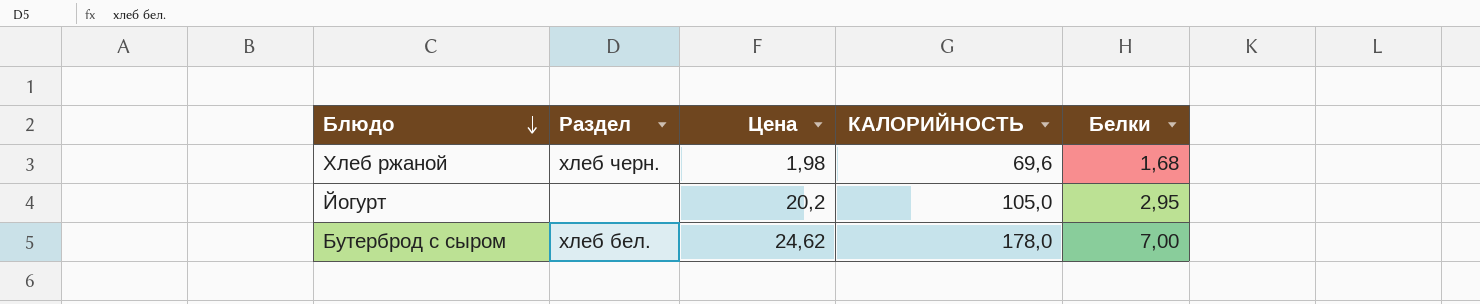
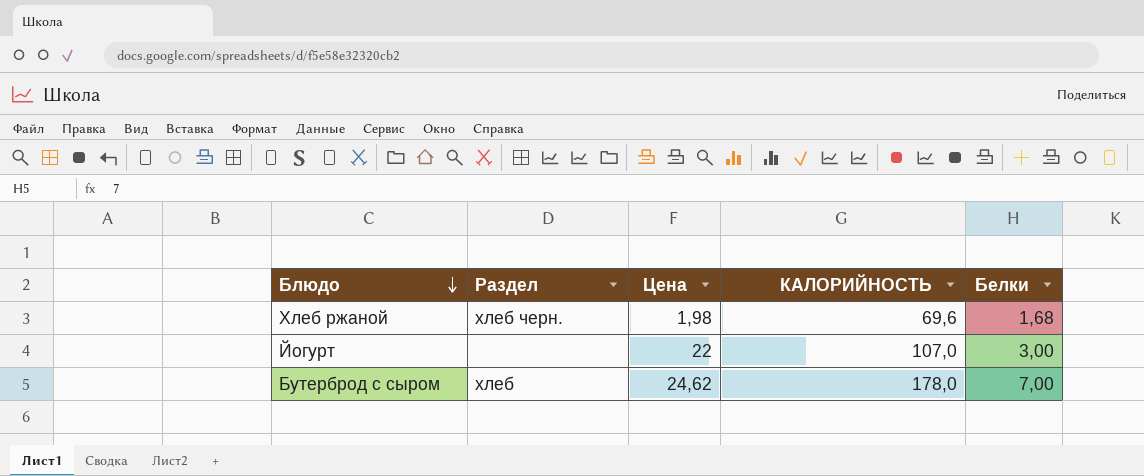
Йогурт | Цена: 20,2 -> 22
Йогурт | КАЛОРИЙНОСТЬ: 105,0 -> 107,0
Йогурт | Белки: 2,95 -> 3,00
Бутерброд с сыром | Раздел: хлеб бел. -> хлеб

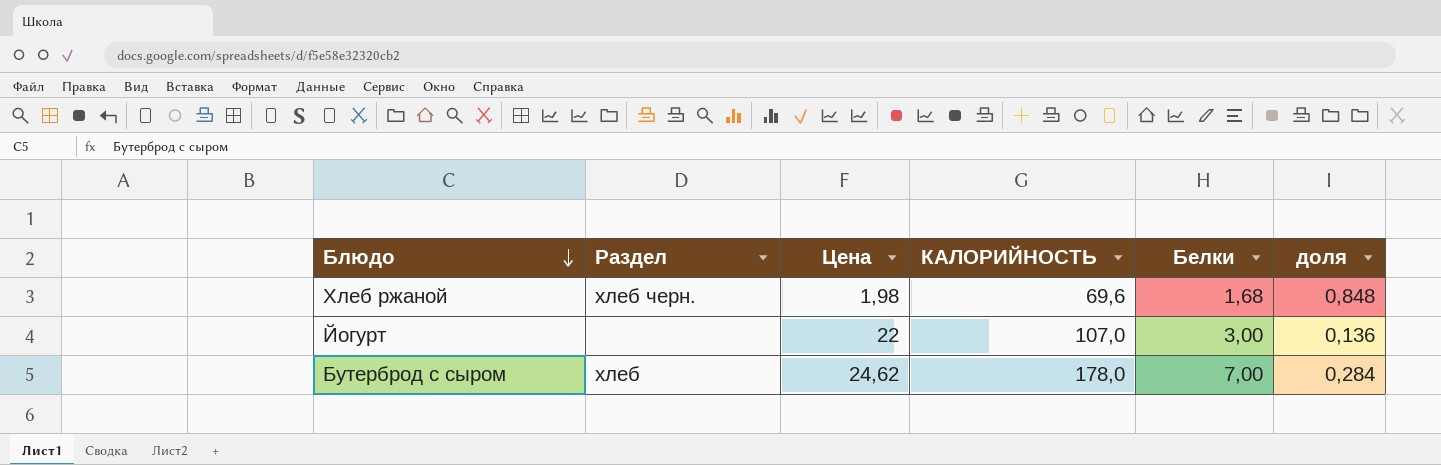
column доля | formula: none -> [Белки] / [Цена]

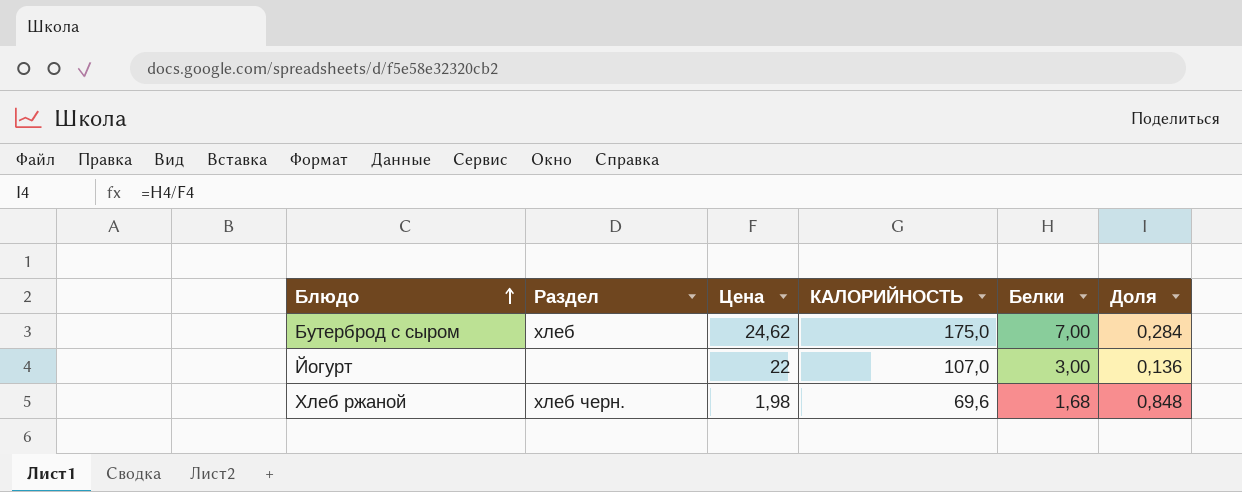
row order: Блюдо descending -> Блюдо ascending
column name: доля -> Доля
Бутерброд с сыром | КАЛОРИЙНОСТЬ: 178,0 -> 175,0

